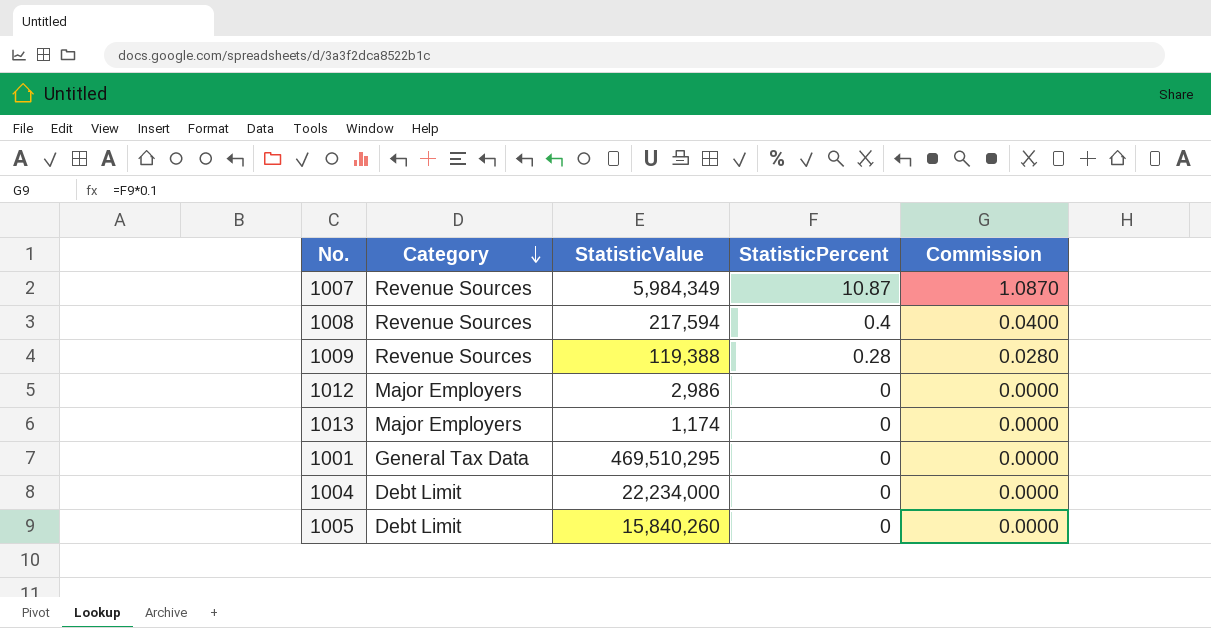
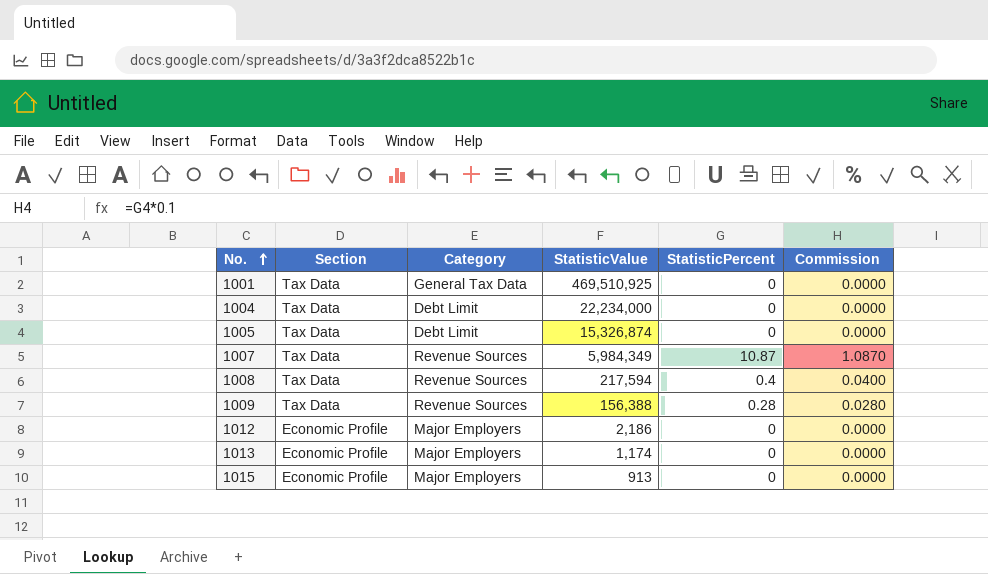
row order: Category descending -> No. ascending
column Section | position: none -> 2
1001 | StatisticValue: 469,510,295 -> 469,510,925
1005 | StatisticValue: 15,840,260 -> 15,326,874
1009 | StatisticValue: 119,388 -> 156,388
1012 | StatisticValue: 2,986 -> 2,186
row 1015: none -> Economic Profile | Major Employers | 913 | 0 | 0.0000

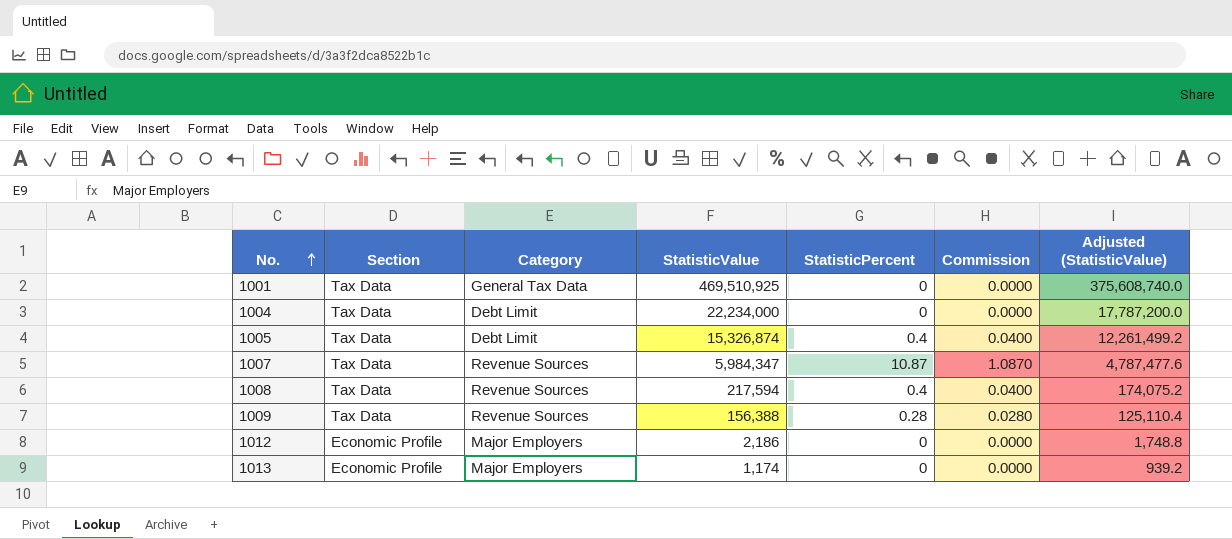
column Adjusted (StatisticValue) | formula: none -> [StatisticValue] * 0.8
row 1015: Economic Profile | Major Employers | 913 | 0 | 0.0000 -> none
1005 | StatisticPercent: 0 -> 0.4
1005 | Commission: 0.0000 -> 0.0400
1007 | StatisticValue: 5,984,349 -> 5,984,347

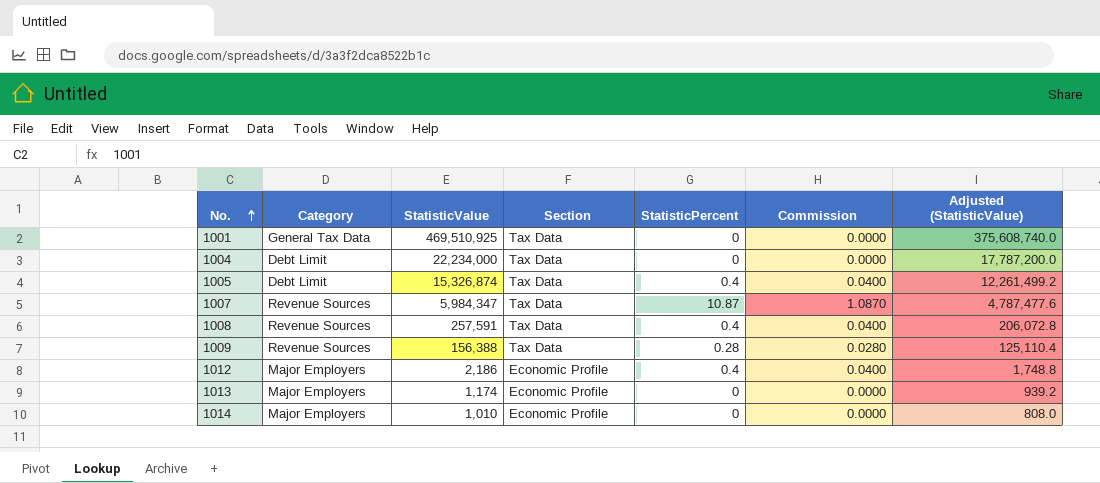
column Section | position: 2 -> 4
1008 | StatisticValue: 217,594 -> 257,591
1008 | Adjusted (StatisticValue): 174,075.2 -> 206,072.8
1012 | StatisticPercent: 0 -> 0.4
1012 | Commission: 0.0000 -> 0.0400
row 1014: none -> Major Employers | 1,010 | Economic Profile | 0 | 0.0000 | 808.0

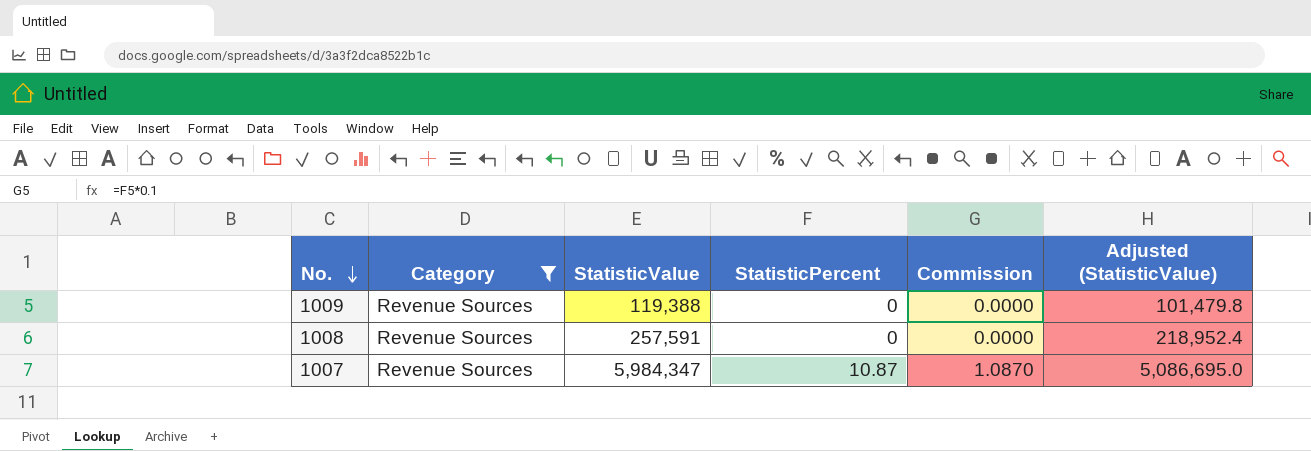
filter: none -> Category = Revenue Sources
row order: No. ascending -> No. descending
column Section | position: 4 -> none
column Adjusted (StatisticValue) | formula: [StatisticValue] * 0.8 -> [StatisticValue] * 0.85
1009 | StatisticValue: 156,388 -> 119,388
1009 | StatisticPercent: 0.28 -> 0
1009 | Commission: 0.0280 -> 0.0000
1008 | StatisticPercent: 0.4 -> 0
1008 | Commission: 0.0400 -> 0.0000

